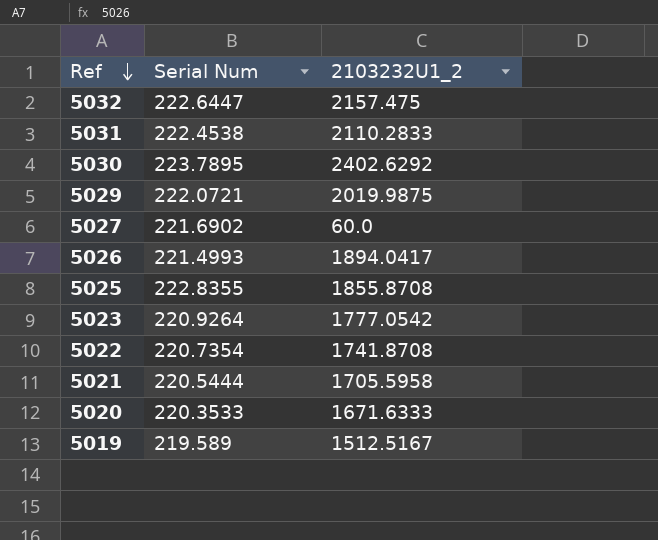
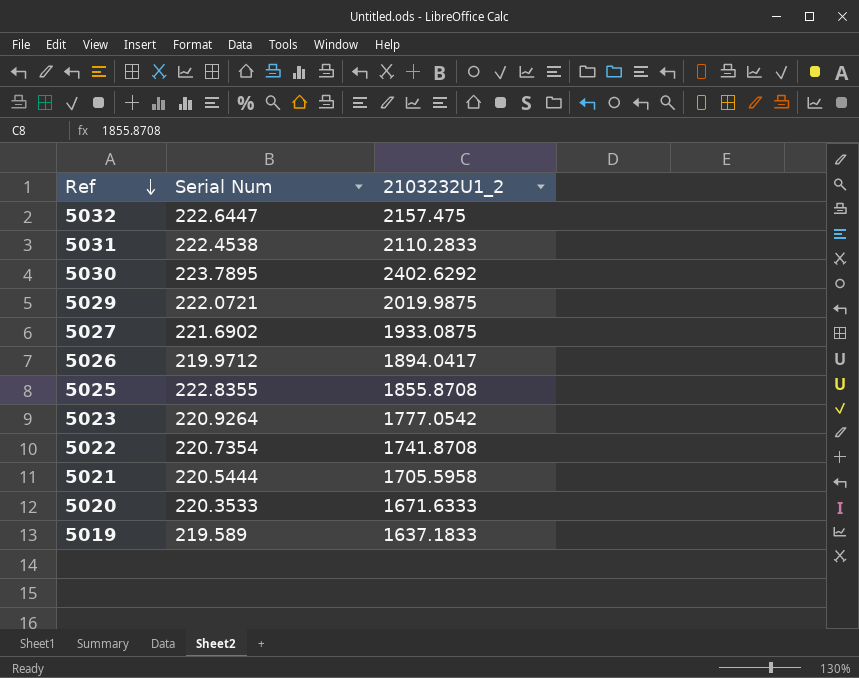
5027 | 2103232U1_2: 60.0 -> 1933.0875
5026 | Serial Num: 221.4993 -> 219.9712
5019 | 2103232U1_2: 1512.5167 -> 1637.1833

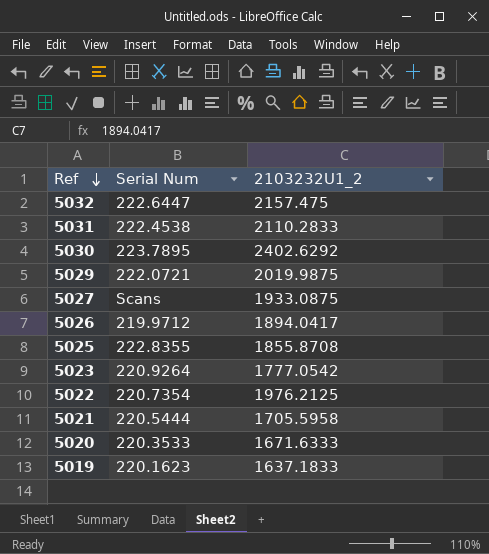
5027 | Serial Num: 221.6902 -> Scans
5022 | 2103232U1_2: 1741.8708 -> 1976.2125
5019 | Serial Num: 219.589 -> 220.1623

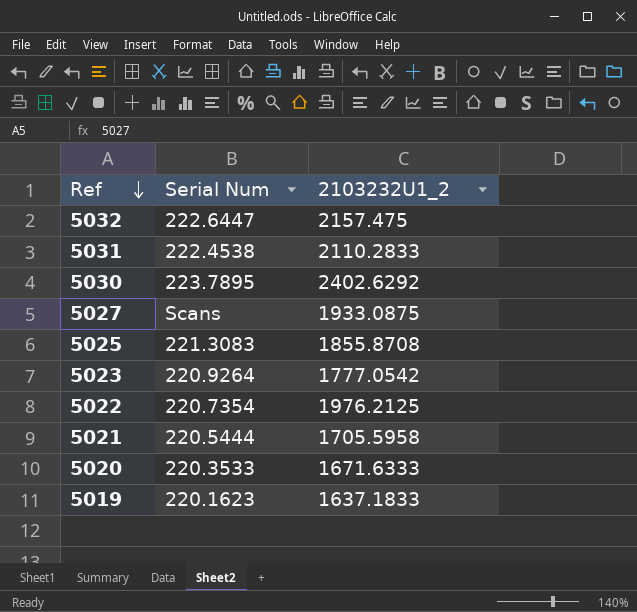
row 5029: 222.0721 | 2019.9875 -> none
row 5026: 219.9712 | 1894.0417 -> none
5025 | Serial Num: 222.8355 -> 221.3083

